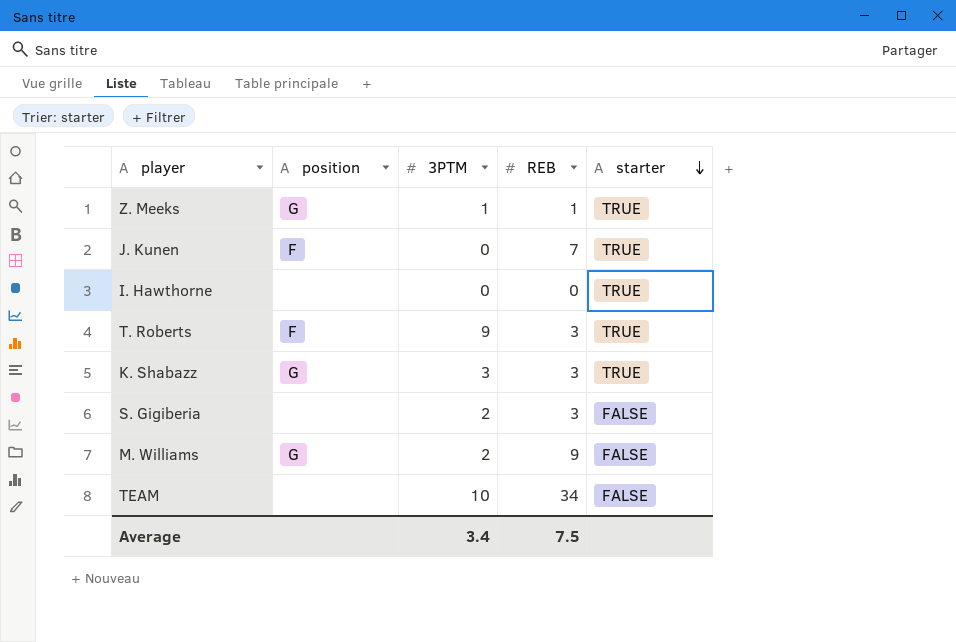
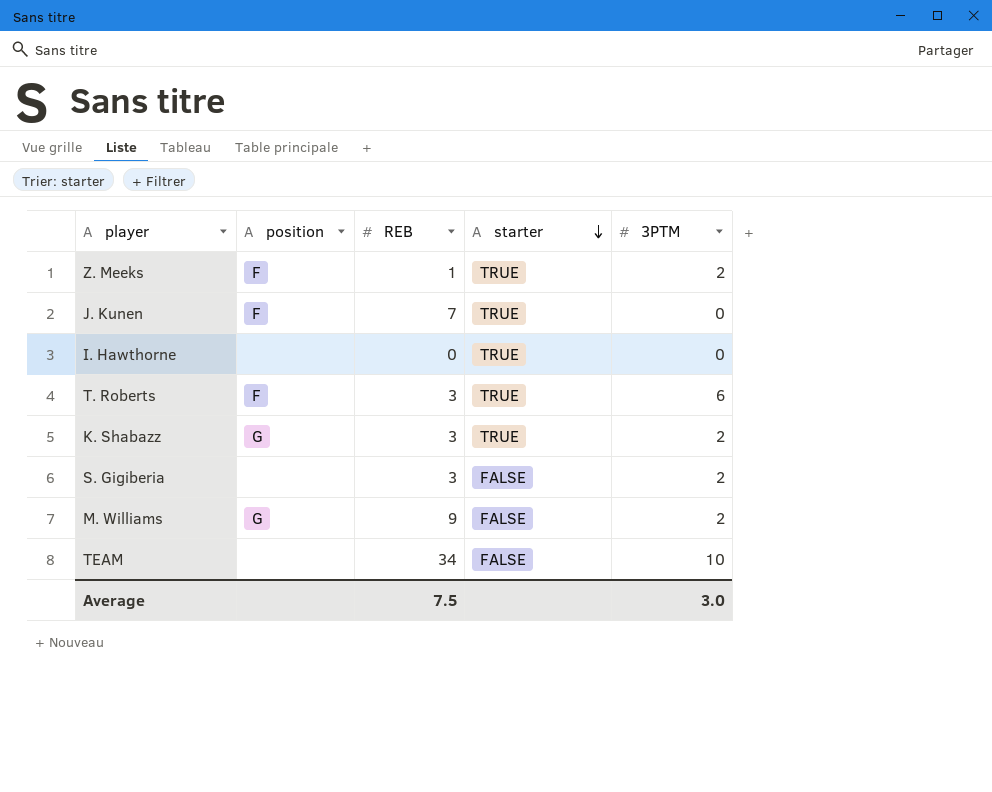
column 3PTM | position: 3 -> 5
Z. Meeks | position: G -> F
Z. Meeks | 3PTM: 1 -> 2
T. Roberts | 3PTM: 9 -> 6
K. Shabazz | 3PTM: 3 -> 2
Average | 3PTM: 3.4 -> 3.0

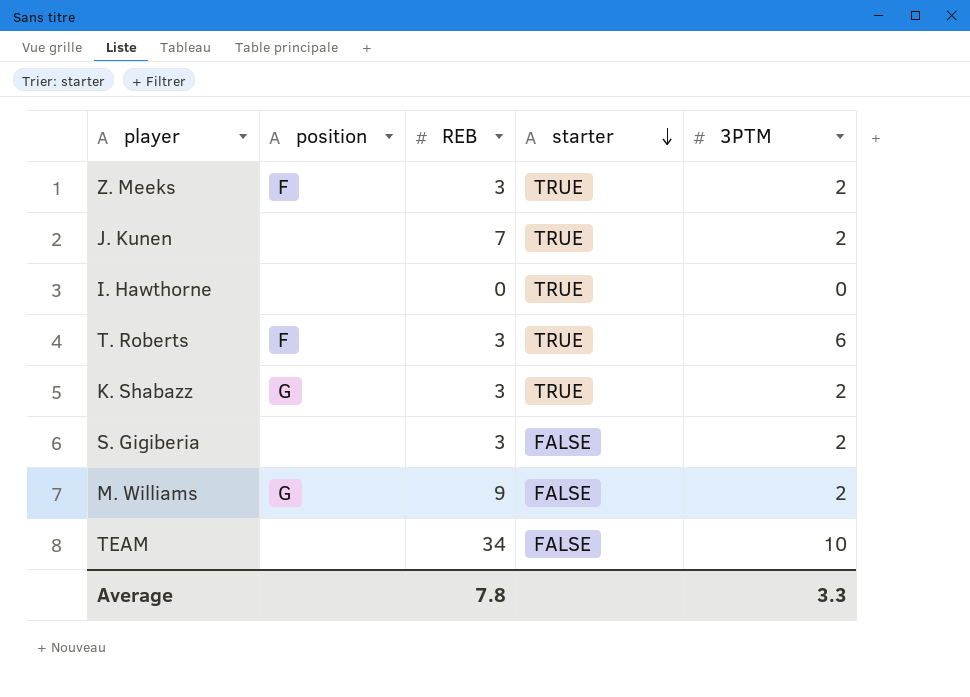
Z. Meeks | REB: 1 -> 3
J. Kunen | position: F -> none
J. Kunen | 3PTM: 0 -> 2
Average | REB: 7.5 -> 7.8
Average | 3PTM: 3.0 -> 3.3

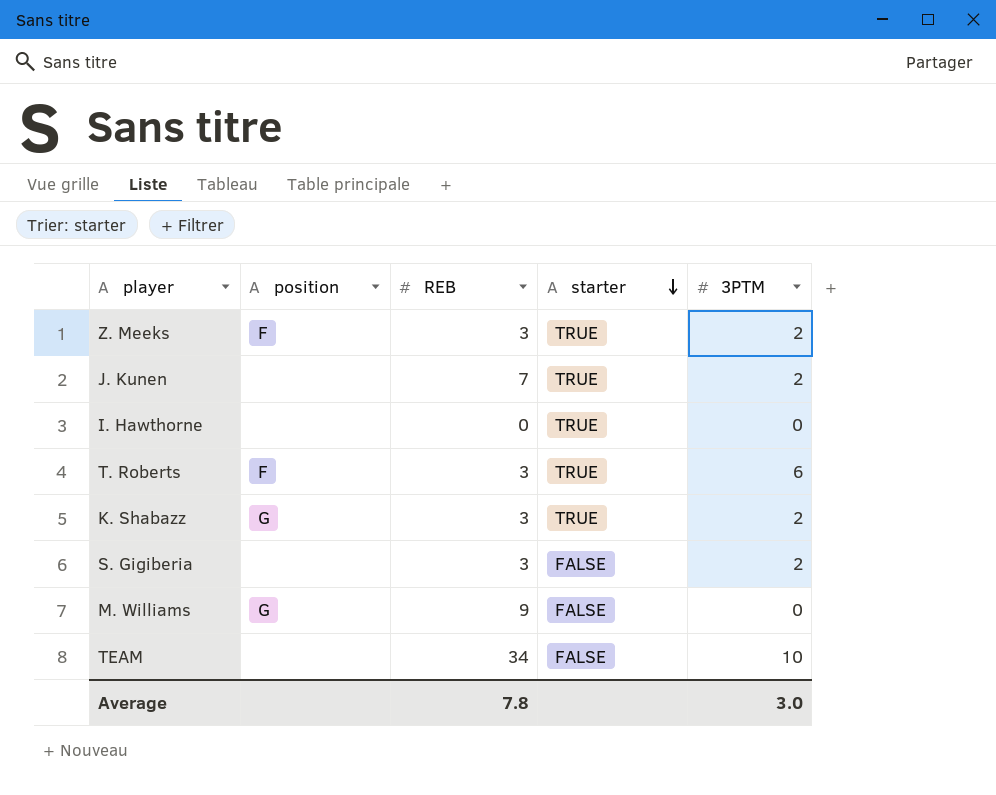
M. Williams | 3PTM: 2 -> 0
Average | 3PTM: 3.3 -> 3.0

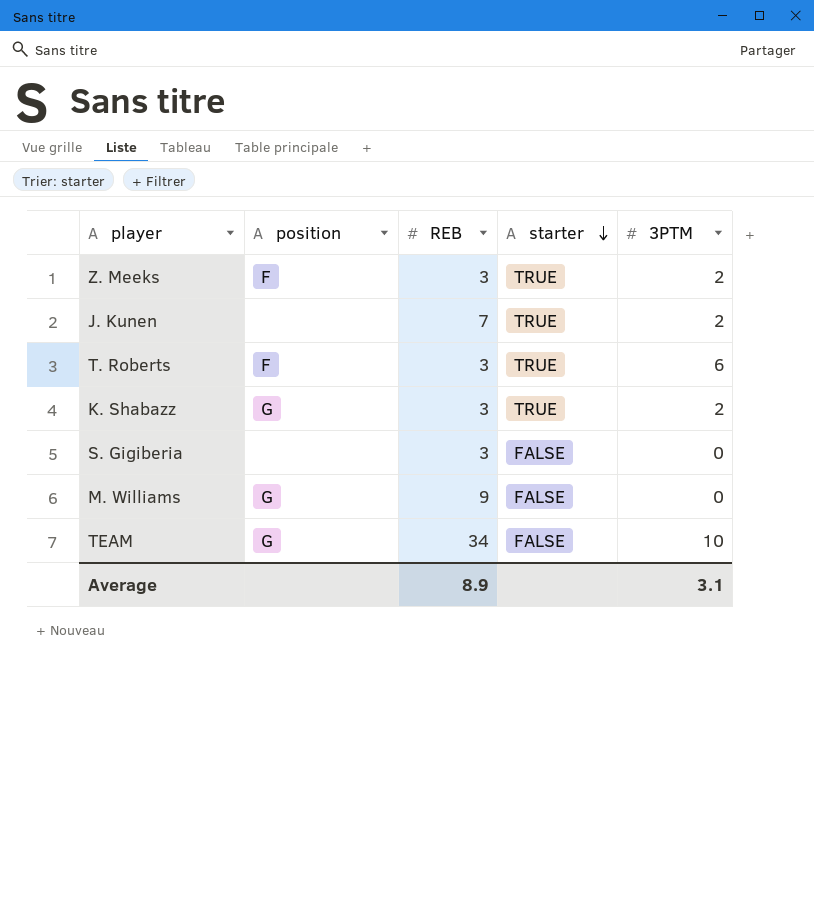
row I. Hawthorne: none | 0 | TRUE | 0 -> none
S. Gigiberia | 3PTM: 2 -> 0
TEAM | position: none -> G
Average | REB: 7.8 -> 8.9
Average | 3PTM: 3.0 -> 3.1

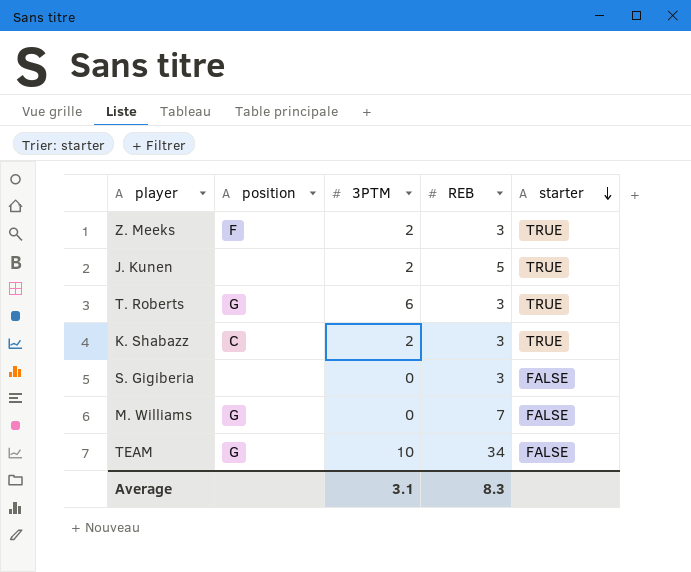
column 3PTM | position: 5 -> 3
J. Kunen | REB: 7 -> 5
T. Roberts | position: F -> G
K. Shabazz | position: G -> C
M. Williams | REB: 9 -> 7
Average | REB: 8.9 -> 8.3

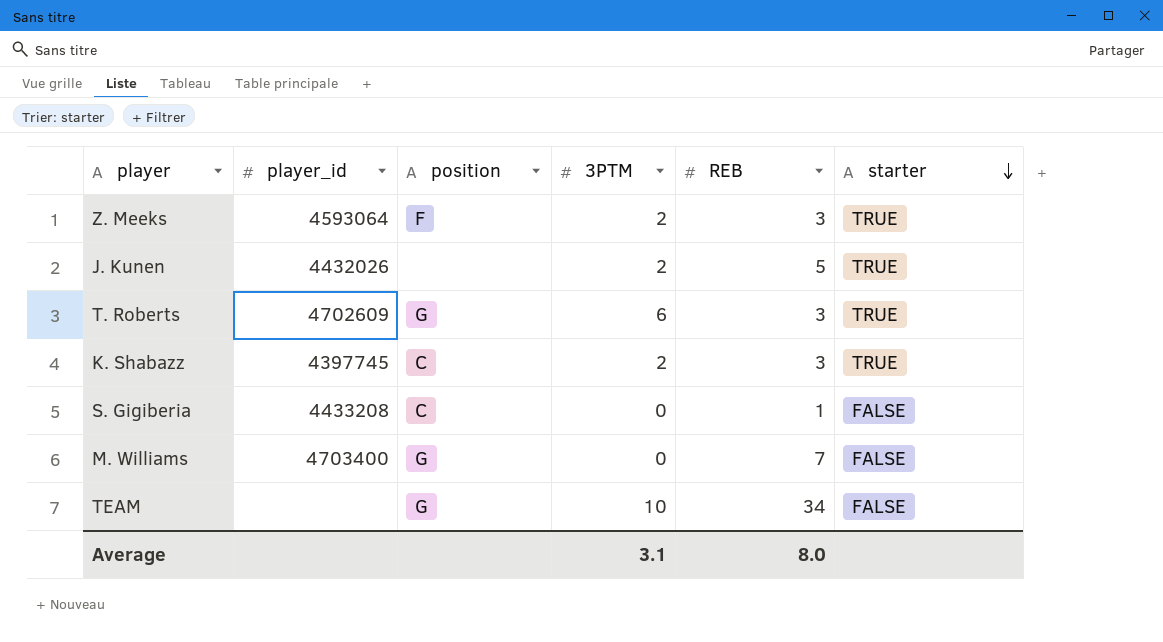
column player_id | position: none -> 2
S. Gigiberia | position: none -> C
S. Gigiberia | REB: 3 -> 1
Average | REB: 8.3 -> 8.0

